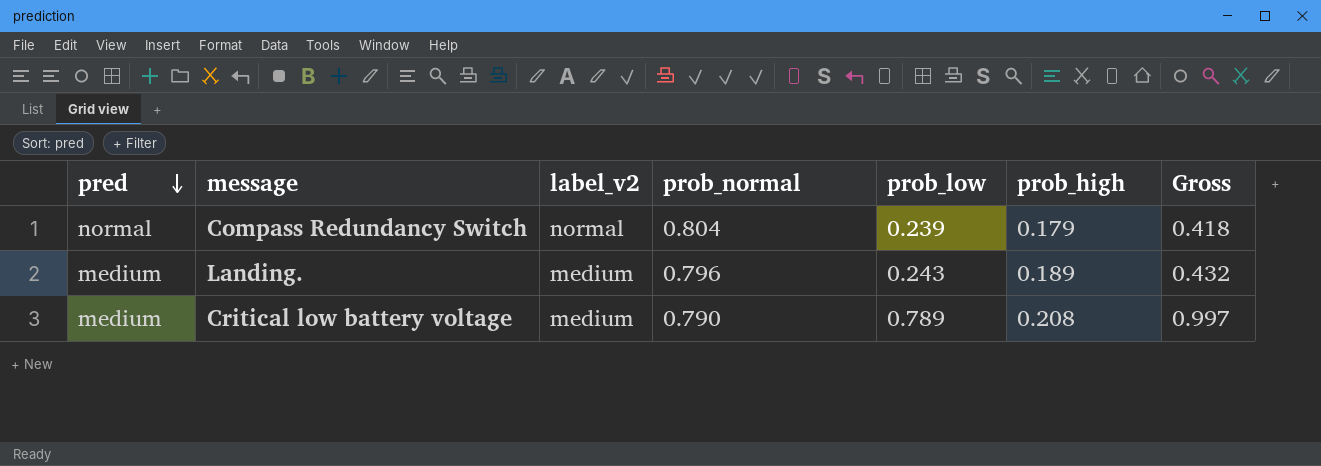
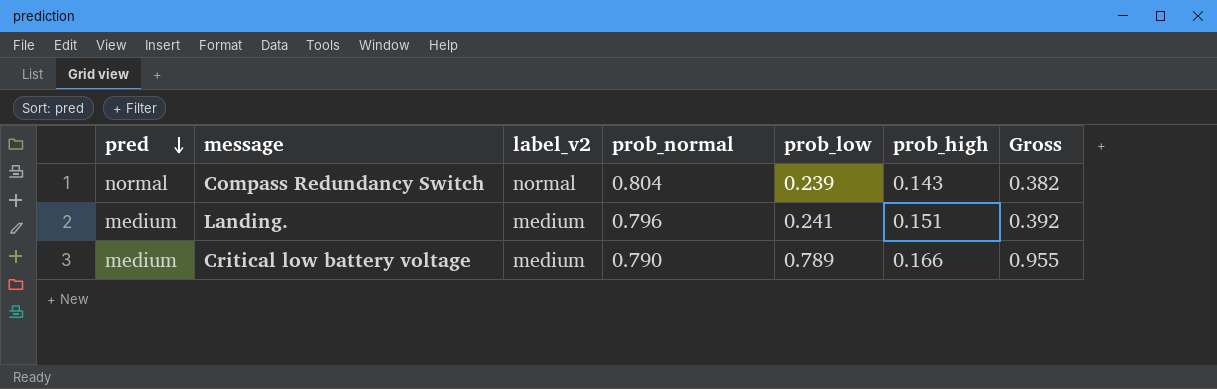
Compass Redundancy Switch | prob_high: 0.179 -> 0.143
Compass Redundancy Switch | Gross: 0.418 -> 0.382
Landing. | prob_low: 0.243 -> 0.241
Landing. | prob_high: 0.189 -> 0.151
Landing. | Gross: 0.432 -> 0.392
Critical low battery voltage | prob_high: 0.208 -> 0.166
Critical low battery voltage | Gross: 0.997 -> 0.955

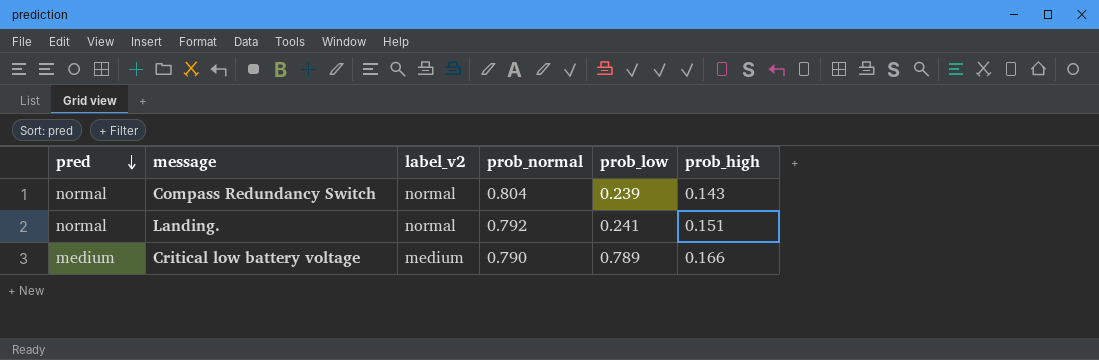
column Gross | formula: [prob_low] + [prob_high] -> none
Landing. | pred: medium -> normal
Landing. | label_v2: medium -> normal
Landing. | prob_normal: 0.796 -> 0.792

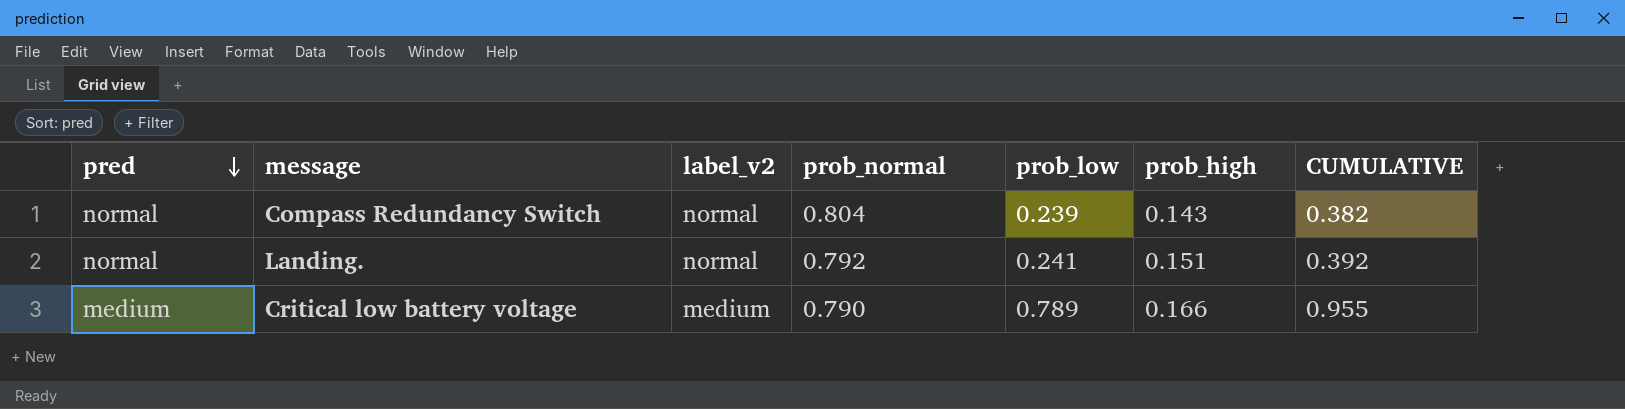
column CUMULATIVE | formula: none -> [prob_low] + [prob_high]

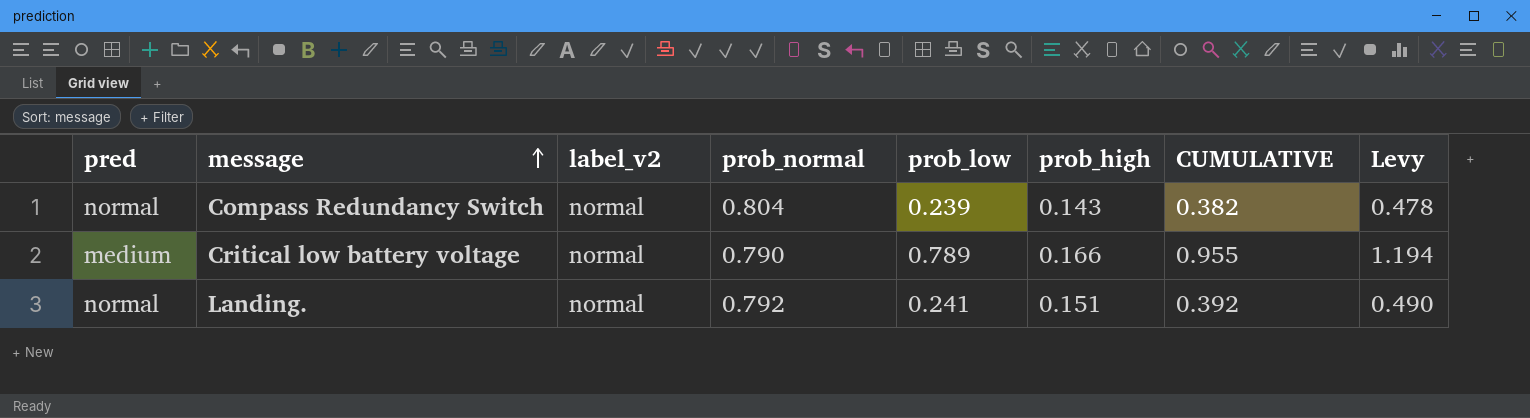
row order: pred descending -> message ascending
column Levy | formula: none -> [CUMULATIVE] * 1.25
Critical low battery voltage | label_v2: medium -> normal

